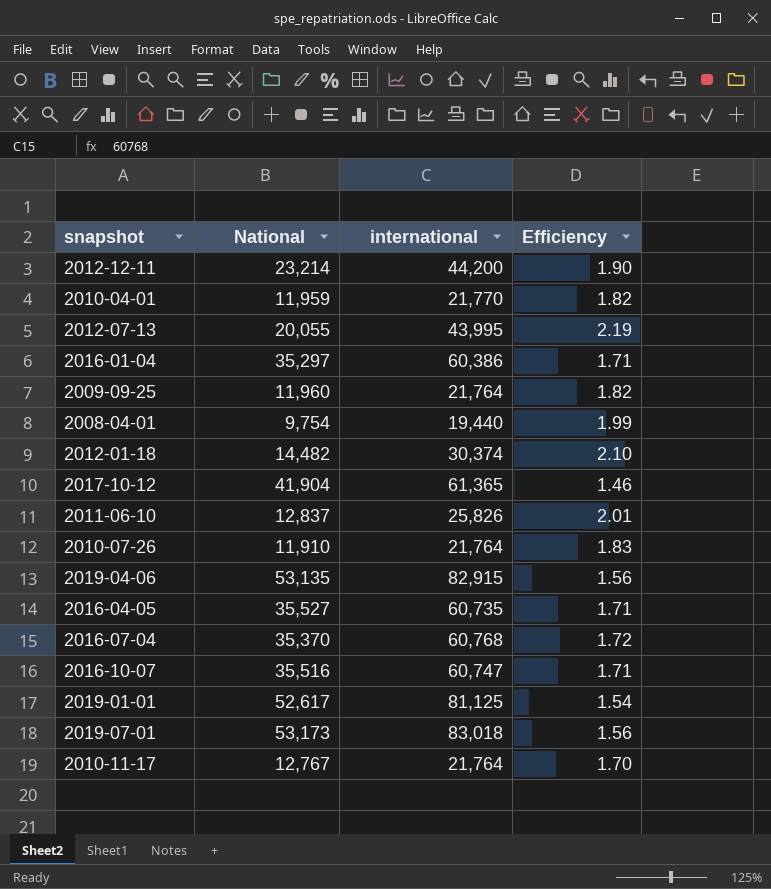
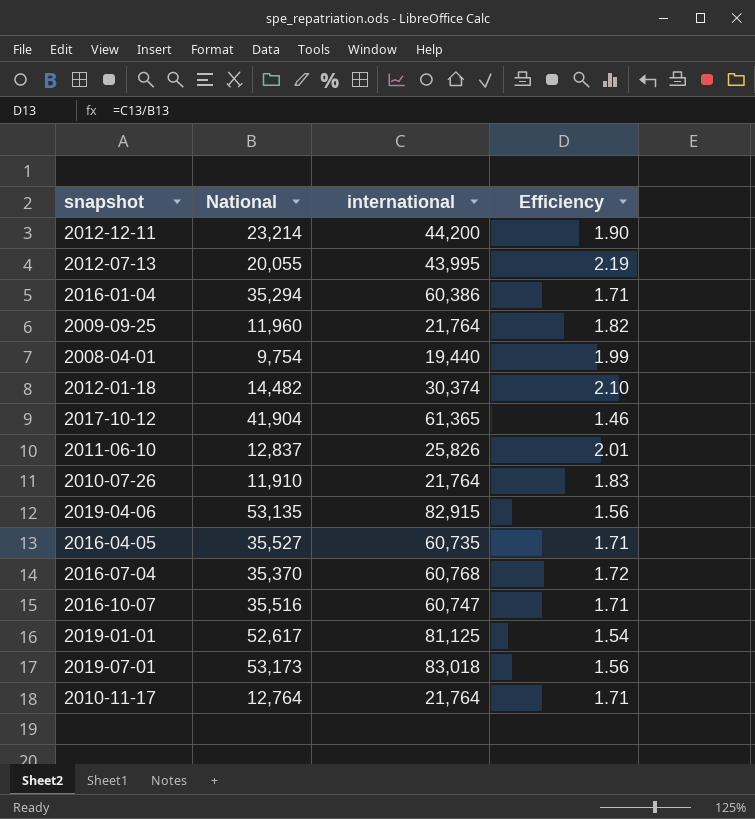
row 2010-04-01: 11,959 | 21,770 | 1.82 -> none
2016-01-04 | National: 35,297 -> 35,294
2010-11-17 | National: 12,767 -> 12,764
2010-11-17 | Efficiency: 1.70 -> 1.71

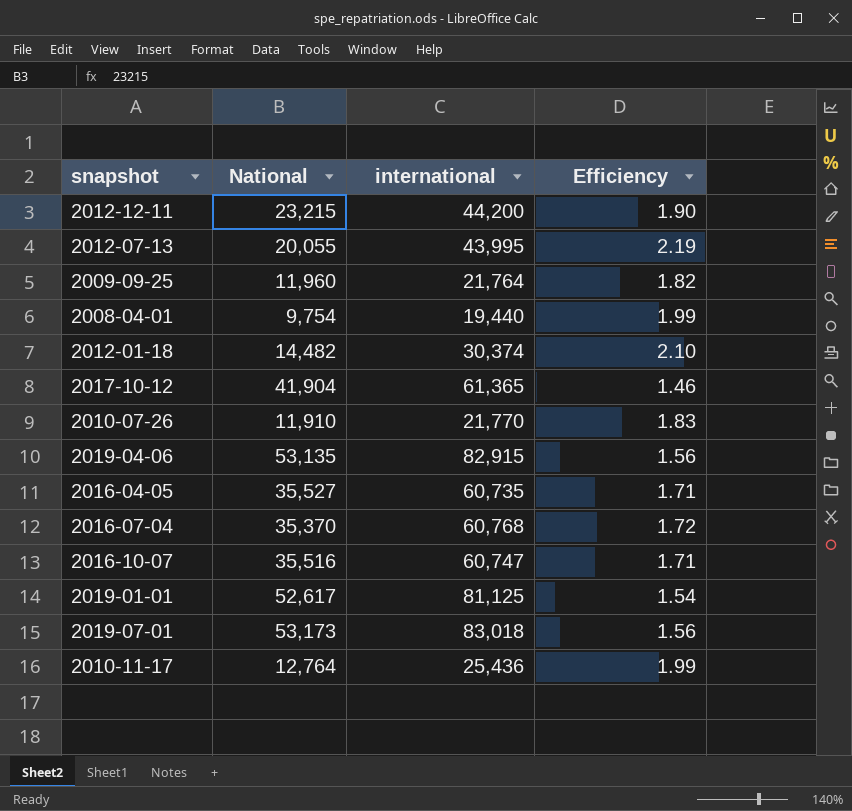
row 2016-01-04: 35,294 | 60,386 | 1.71 -> none
row 2011-06-10: 12,837 | 25,826 | 2.01 -> none
2012-12-11 | National: 23,214 -> 23,215
2010-07-26 | international: 21,764 -> 21,770
2010-11-17 | international: 21,764 -> 25,436
2010-11-17 | Efficiency: 1.71 -> 1.99

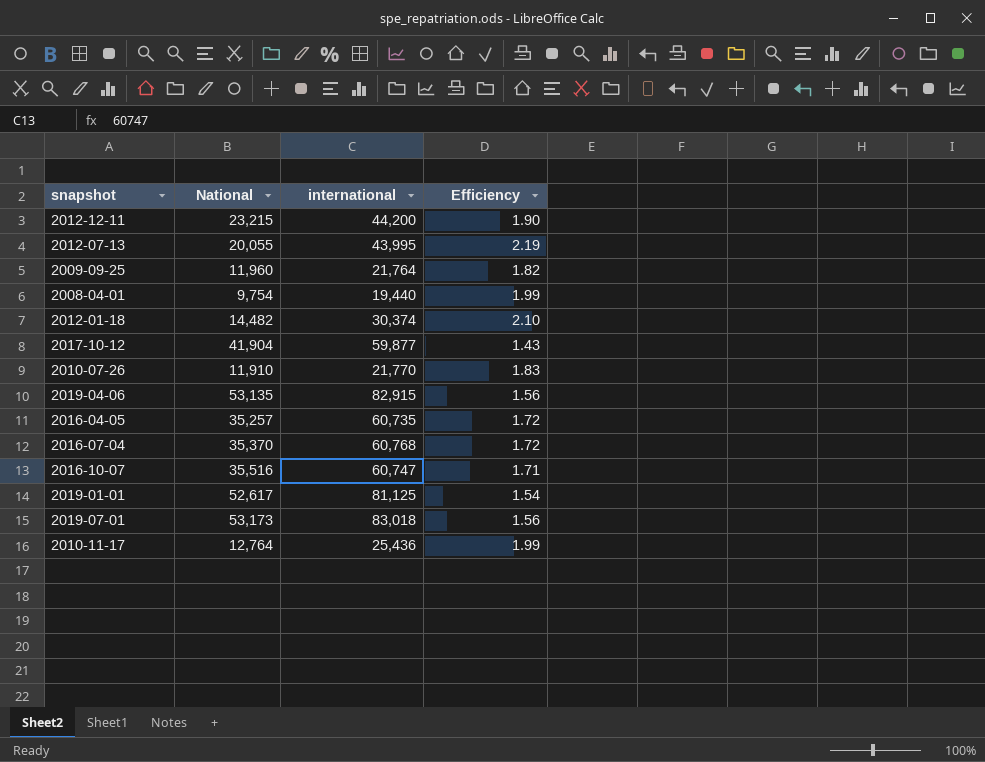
2017-10-12 | international: 61,365 -> 59,877
2017-10-12 | Efficiency: 1.46 -> 1.43
2016-04-05 | National: 35,527 -> 35,257
2016-04-05 | Efficiency: 1.71 -> 1.72

